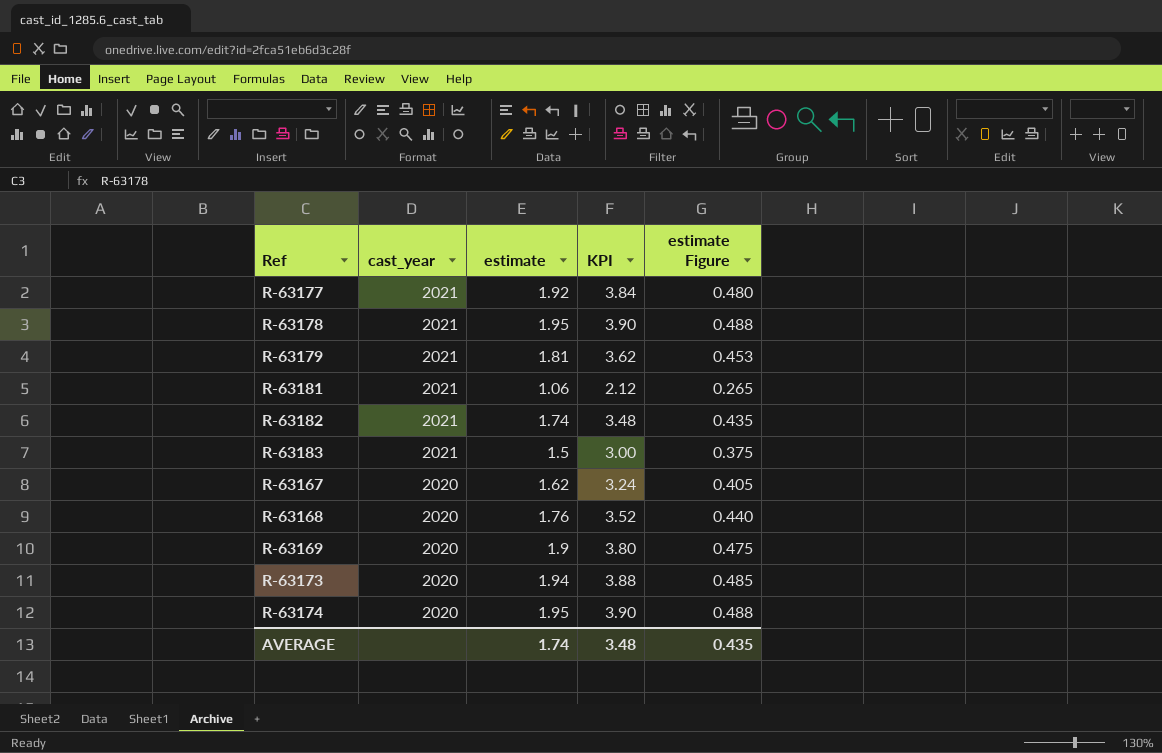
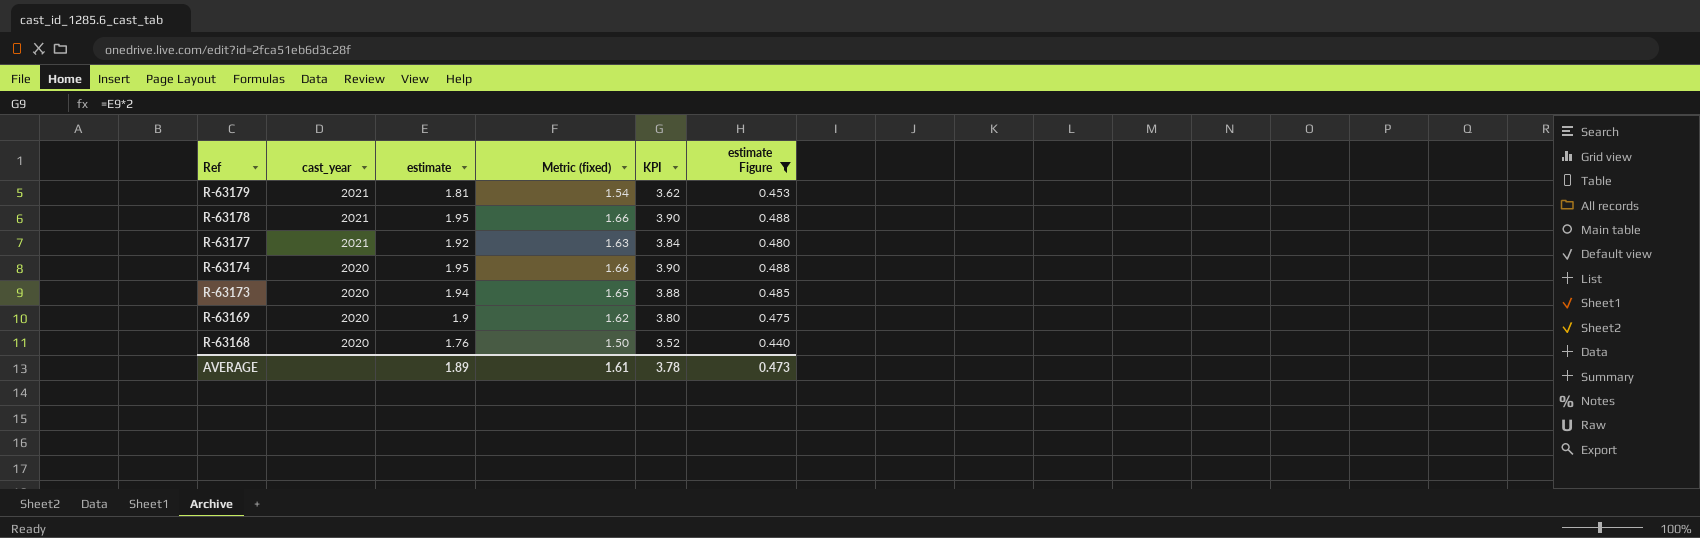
filter: none -> estimate Figure >= 0.440
row order: cast_year descending -> Ref descending
column Metric (fixed) | formula: none -> [estimate] * 0.85
AVERAGE | estimate: 1.74 -> 1.89
AVERAGE | KPI: 3.48 -> 3.78
AVERAGE | estimate Figure: 0.435 -> 0.473

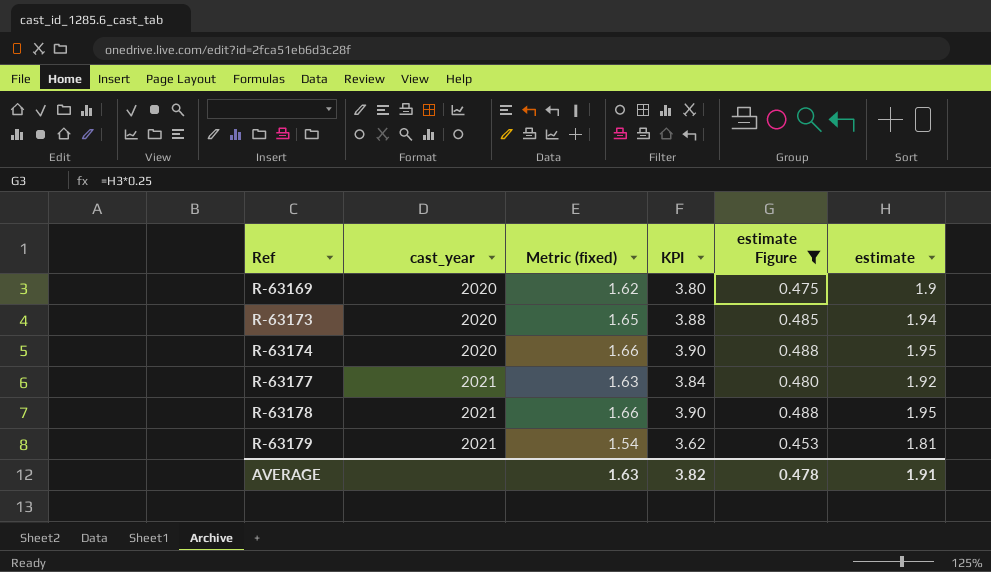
row order: Ref descending -> Ref ascending
column estimate | position: 3 -> 6
row R-63168: 2020 | 1.76 | 1.50 | 3.52 | 0.440 -> none
AVERAGE | Metric (fixed): 1.61 -> 1.63
AVERAGE | KPI: 3.78 -> 3.82
AVERAGE | estimate Figure: 0.473 -> 0.478
AVERAGE | estimate: 1.89 -> 1.91

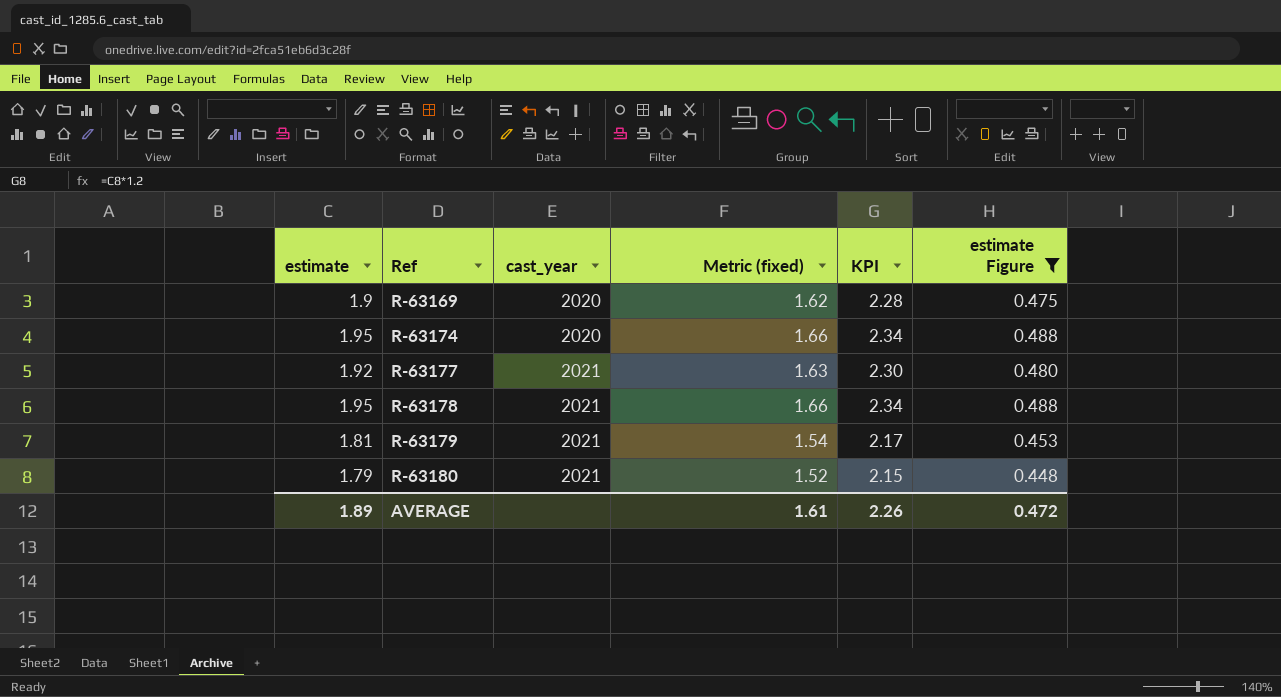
column estimate | position: 6 -> 1
column KPI | formula: [estimate] * 2 -> [estimate] * 1.2
row R-63173: 2020 | 1.65 | 3.88 | 0.485 | 1.94 -> none
row R-63180: none -> 1.79 | 2021 | 1.52 | 2.15 | 0.448
AVERAGE | estimate: 1.91 -> 1.89
AVERAGE | Metric (fixed): 1.63 -> 1.61
AVERAGE | KPI: 3.82 -> 2.26
AVERAGE | estimate Figure: 0.478 -> 0.472

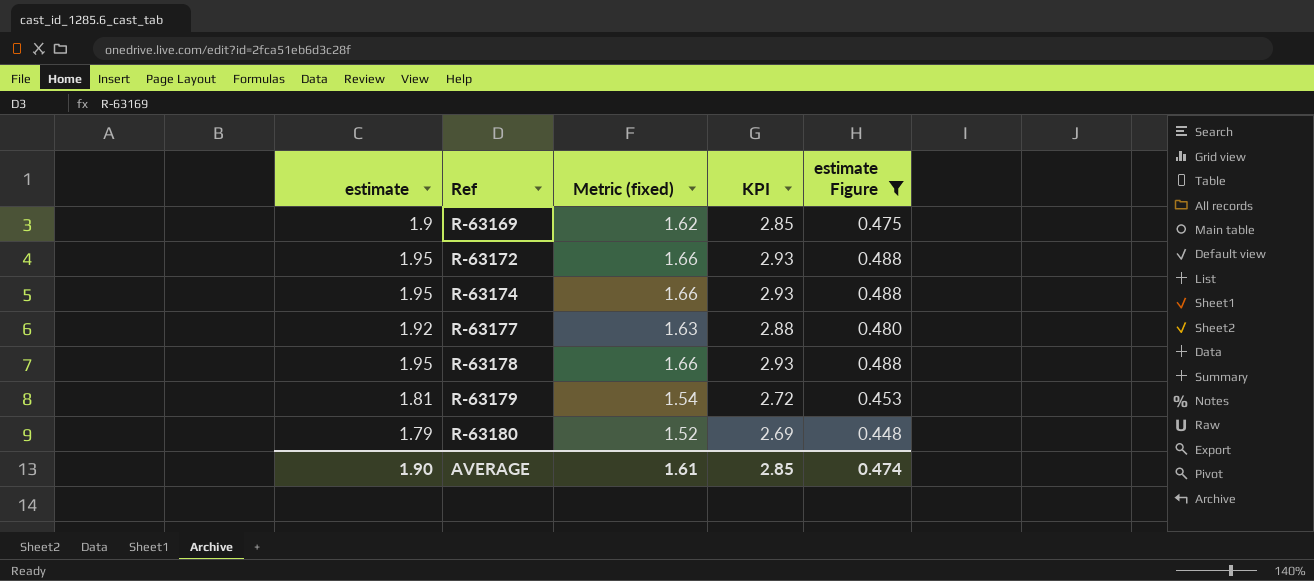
column cast_year | position: 3 -> none
column KPI | formula: [estimate] * 1.2 -> [estimate] * 1.5
row R-63172: none -> 1.95 | 1.66 | 2.93 | 0.488
AVERAGE | estimate: 1.89 -> 1.90
AVERAGE | KPI: 2.26 -> 2.85
AVERAGE | estimate Figure: 0.472 -> 0.474

